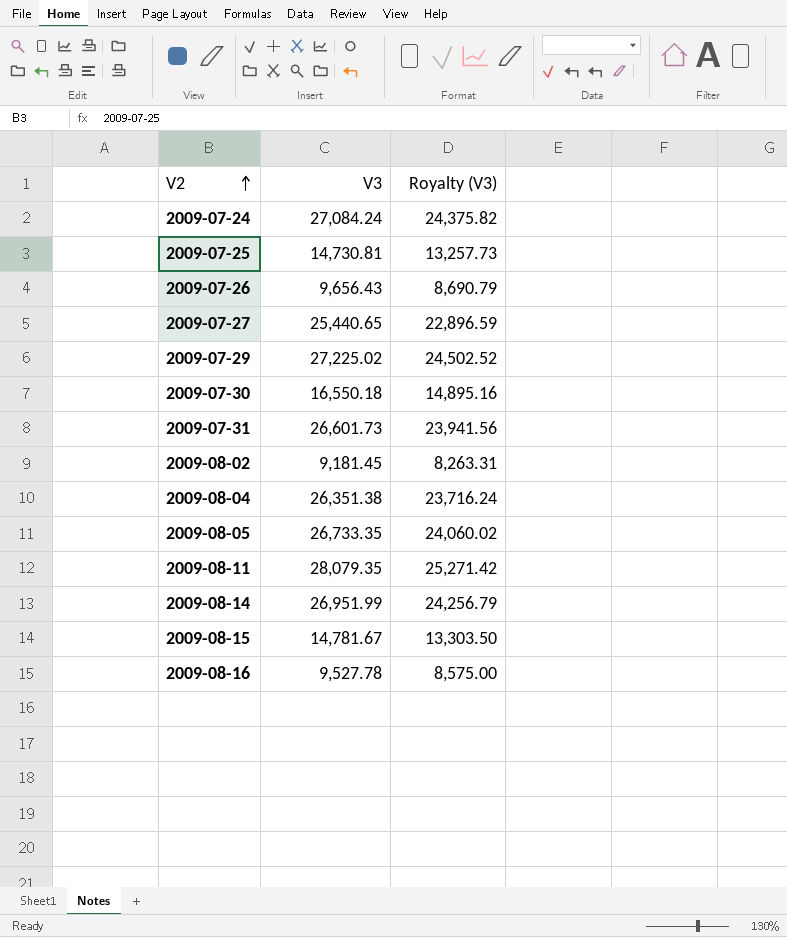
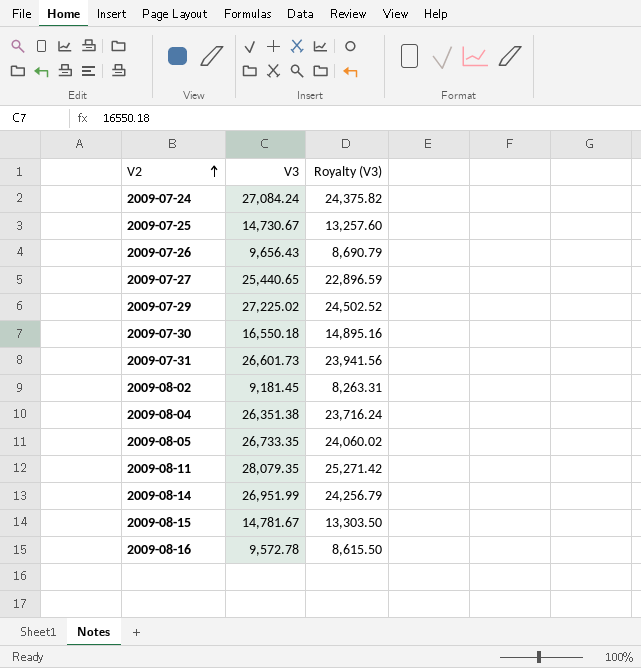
2009-07-25 | V3: 14,730.81 -> 14,730.67
2009-07-25 | Royalty (V3): 13,257.73 -> 13,257.60
2009-08-16 | V3: 9,527.78 -> 9,572.78
2009-08-16 | Royalty (V3): 8,575.00 -> 8,615.50

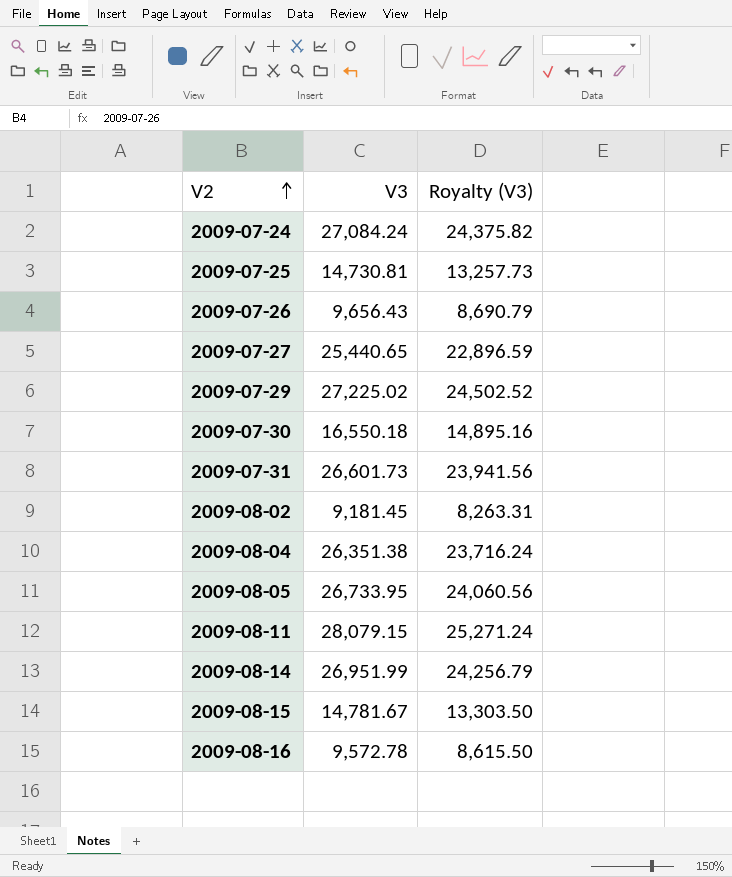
2009-07-25 | V3: 14,730.67 -> 14,730.81
2009-07-25 | Royalty (V3): 13,257.60 -> 13,257.73
2009-08-05 | V3: 26,733.35 -> 26,733.95
2009-08-05 | Royalty (V3): 24,060.02 -> 24,060.56
2009-08-11 | V3: 28,079.35 -> 28,079.15
2009-08-11 | Royalty (V3): 25,271.42 -> 25,271.24

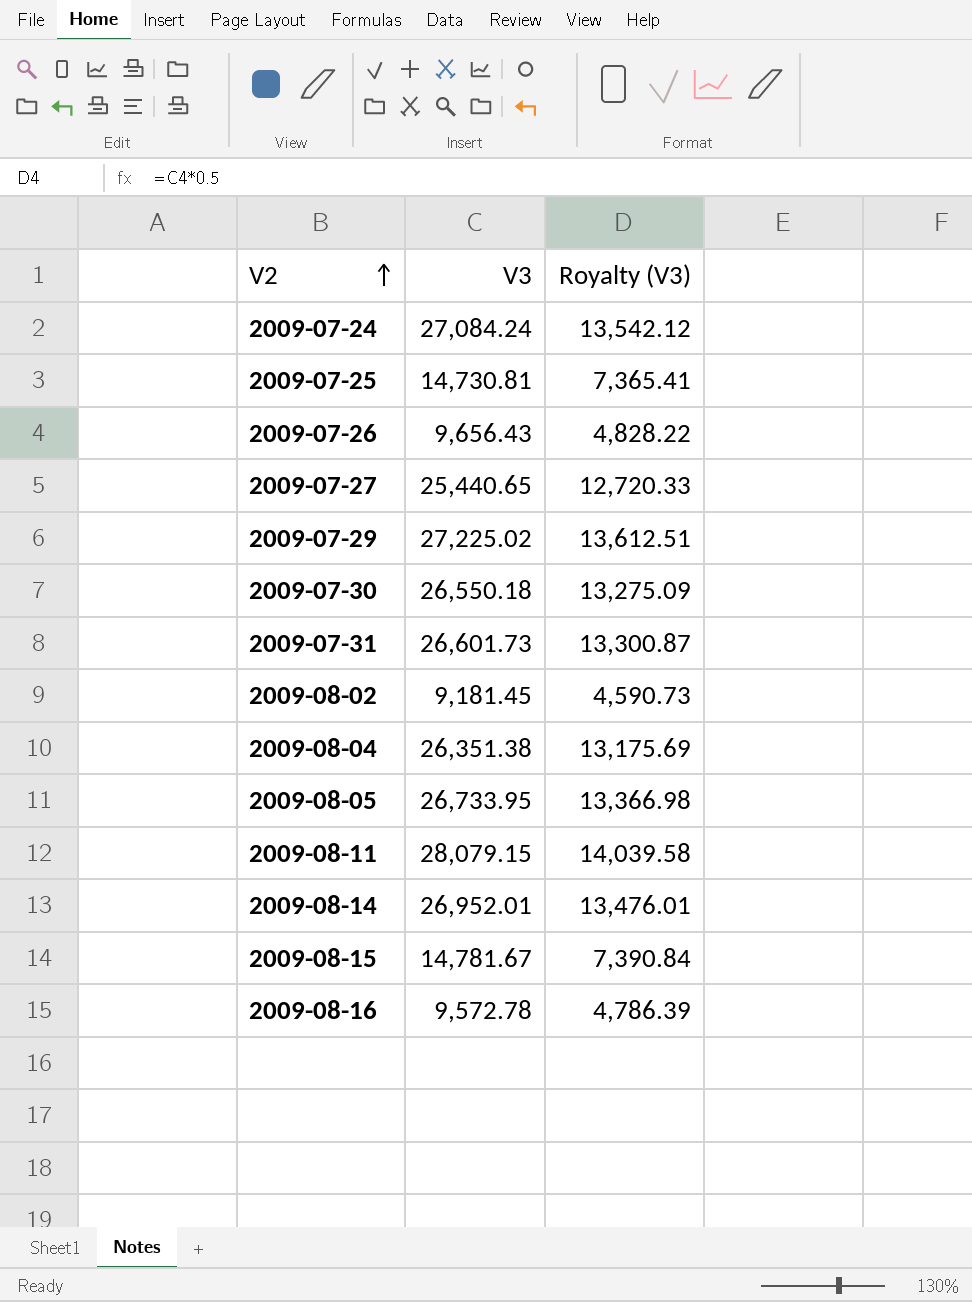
column Royalty (V3) | formula: [V3] * 0.9 -> [V3] * 0.5
2009-07-30 | V3: 16,550.18 -> 26,550.18
2009-08-14 | V3: 26,951.99 -> 26,952.01

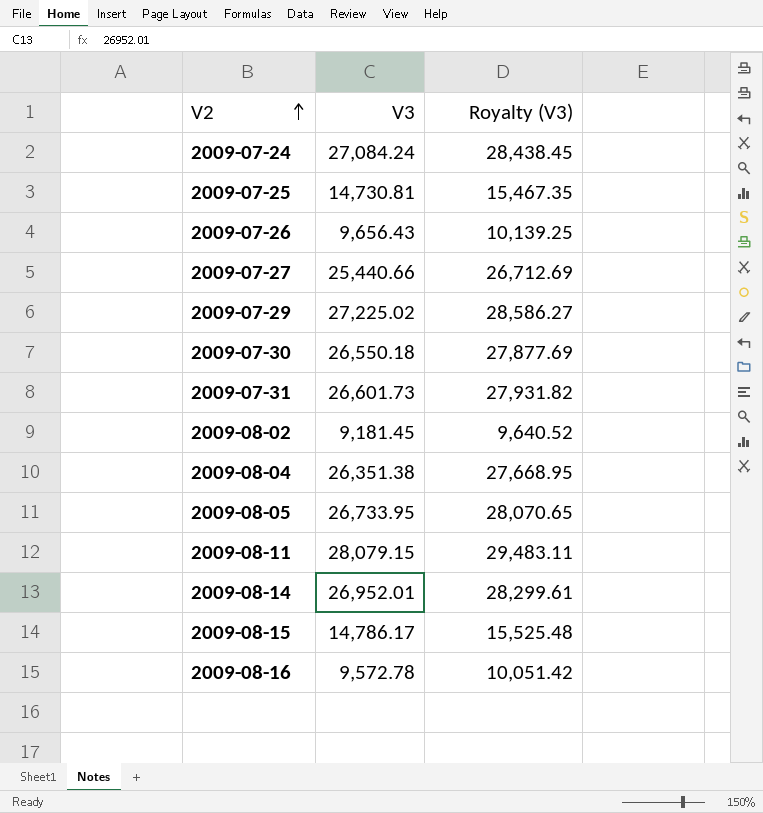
column Royalty (V3) | formula: [V3] * 0.5 -> [V3] * 1.05
2009-07-27 | V3: 25,440.65 -> 25,440.66
2009-08-15 | V3: 14,781.67 -> 14,786.17

